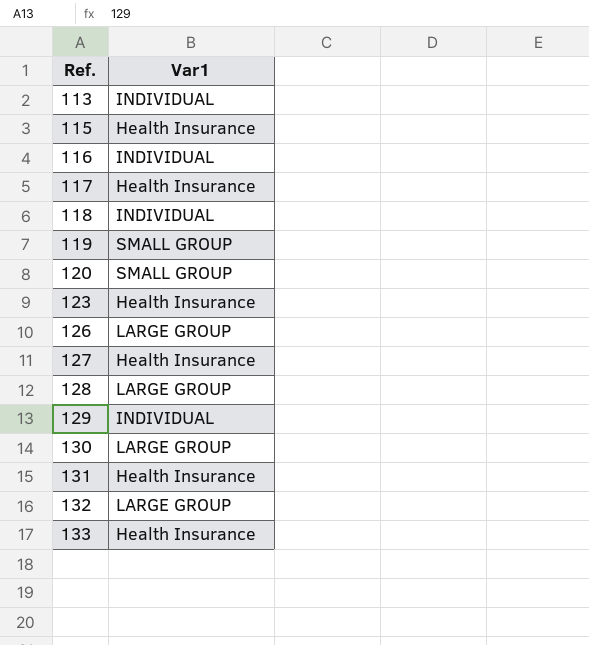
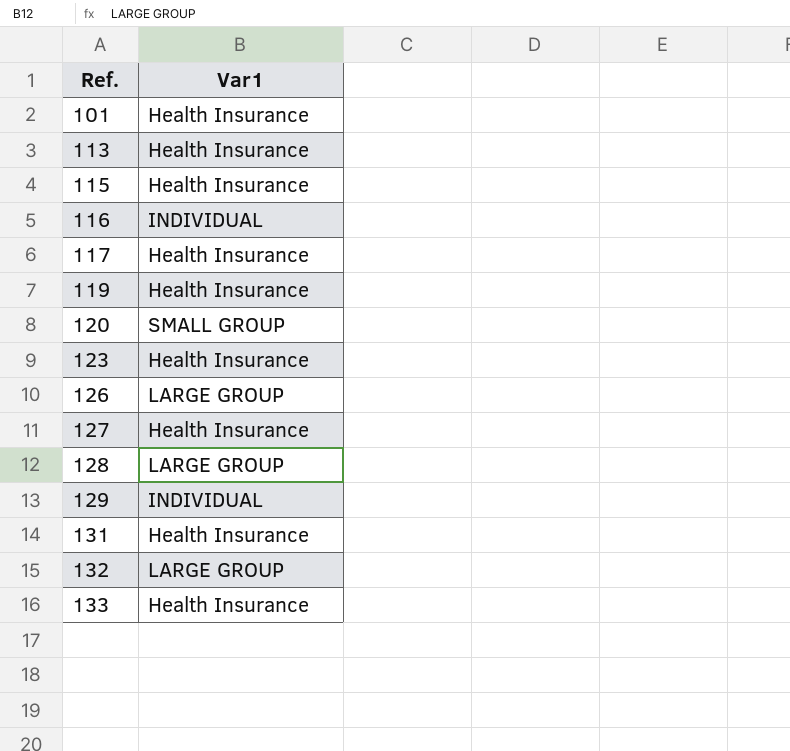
row 118: INDIVIDUAL -> none
row 130: LARGE GROUP -> none
row 101: none -> Health Insurance
113 | Var1: INDIVIDUAL -> Health Insurance
119 | Var1: SMALL GROUP -> Health Insurance

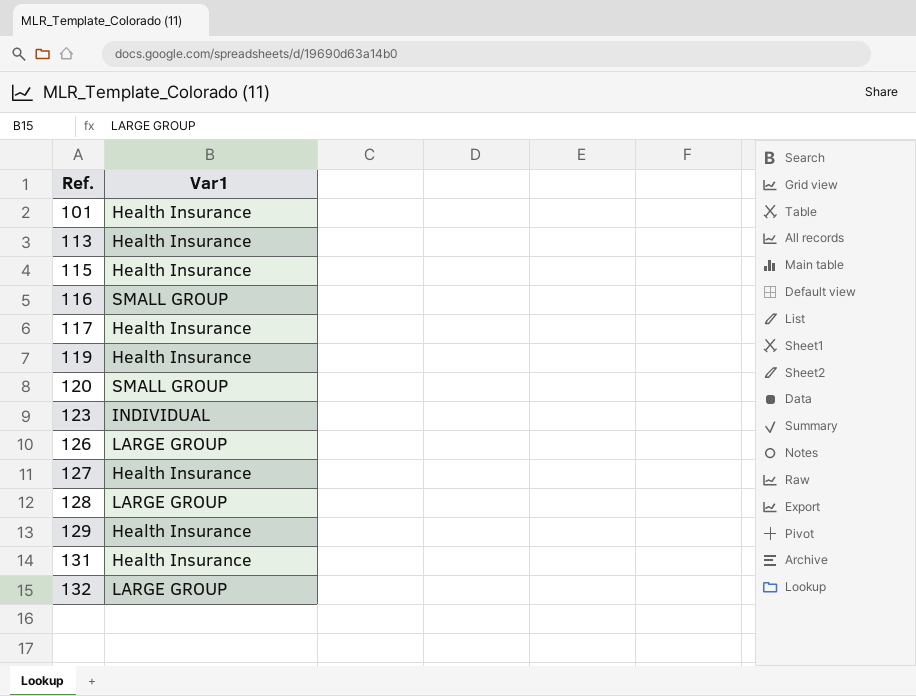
row 133: Health Insurance -> none
116 | Var1: INDIVIDUAL -> SMALL GROUP
123 | Var1: Health Insurance -> INDIVIDUAL
129 | Var1: INDIVIDUAL -> Health Insurance

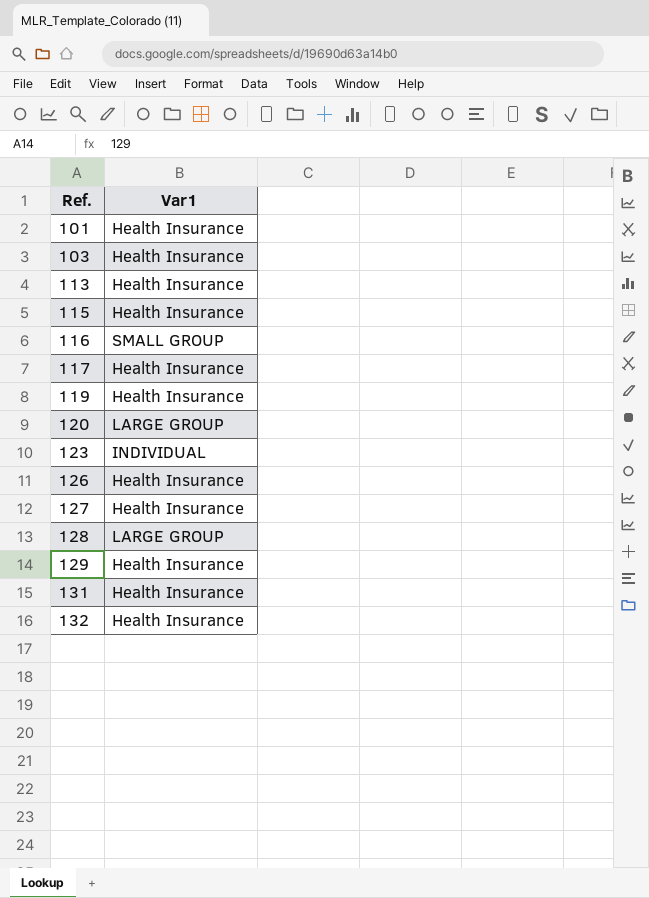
row 103: none -> Health Insurance
120 | Var1: SMALL GROUP -> LARGE GROUP
126 | Var1: LARGE GROUP -> Health Insurance
132 | Var1: LARGE GROUP -> Health Insurance

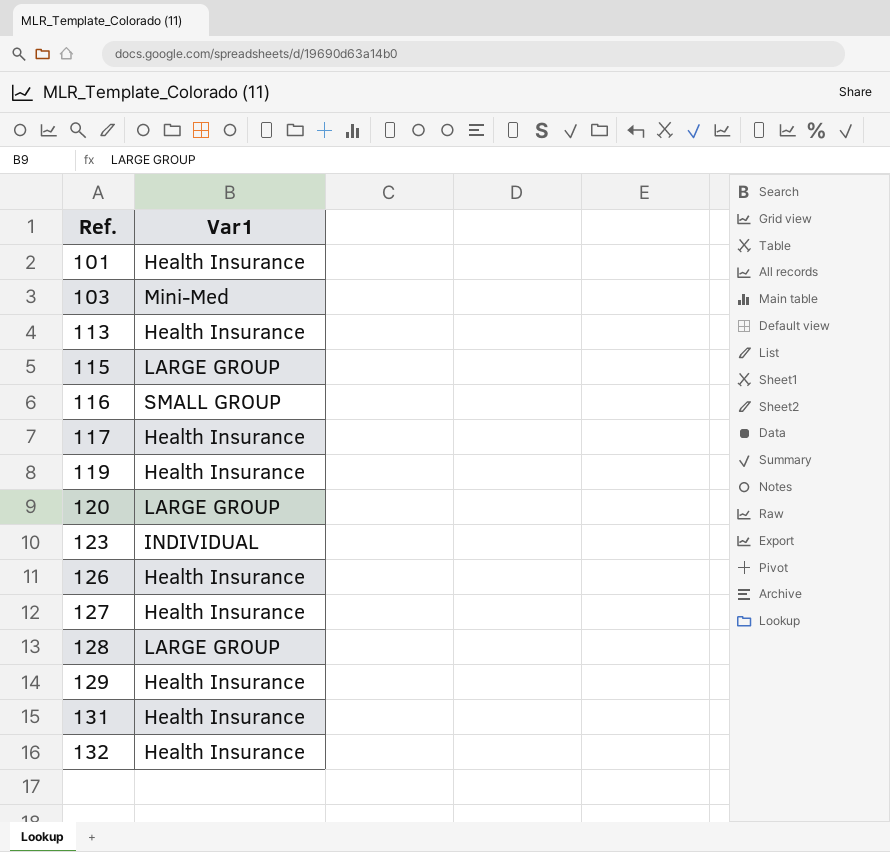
103 | Var1: Health Insurance -> Mini-Med
115 | Var1: Health Insurance -> LARGE GROUP

